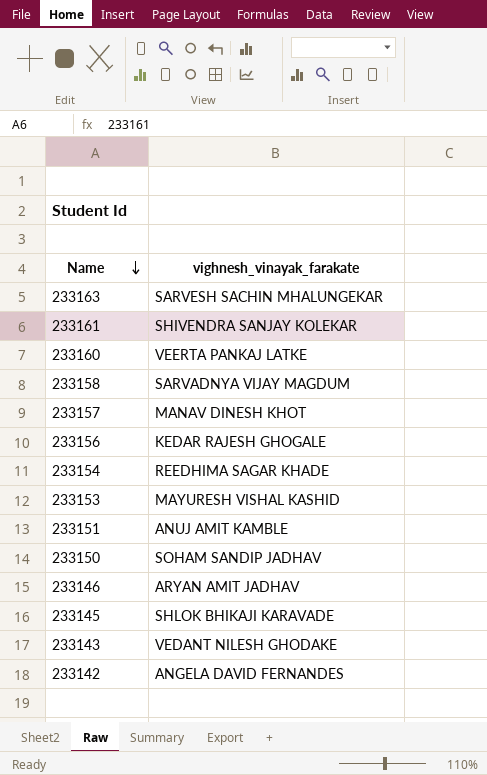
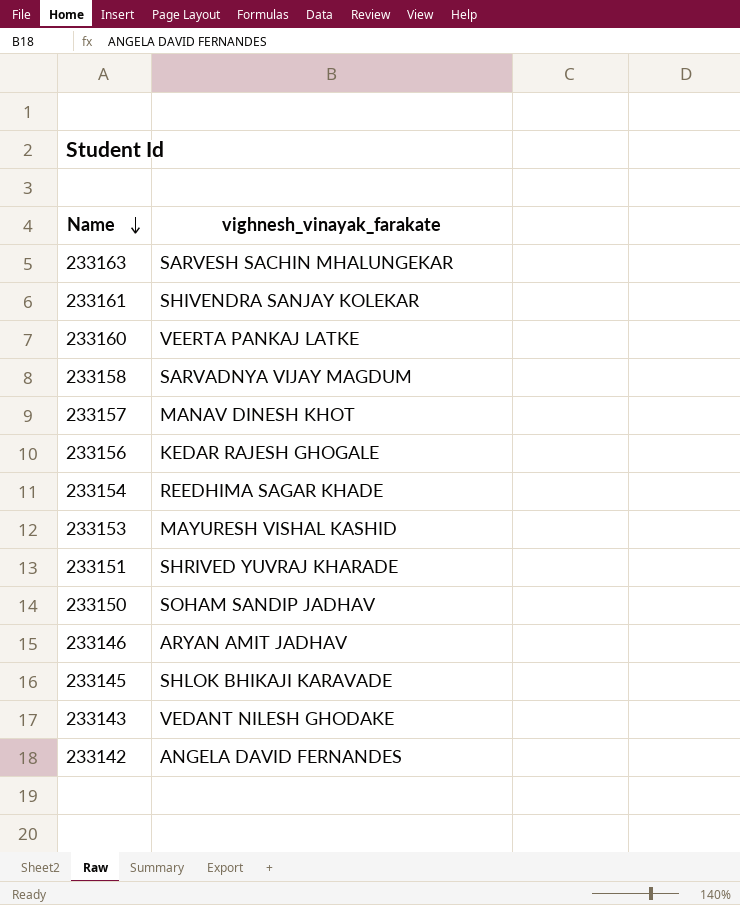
233151 | vighnesh_vinayak_farakate: ANUJ AMIT KAMBLE -> SHRIVED YUVRAJ KHARADE

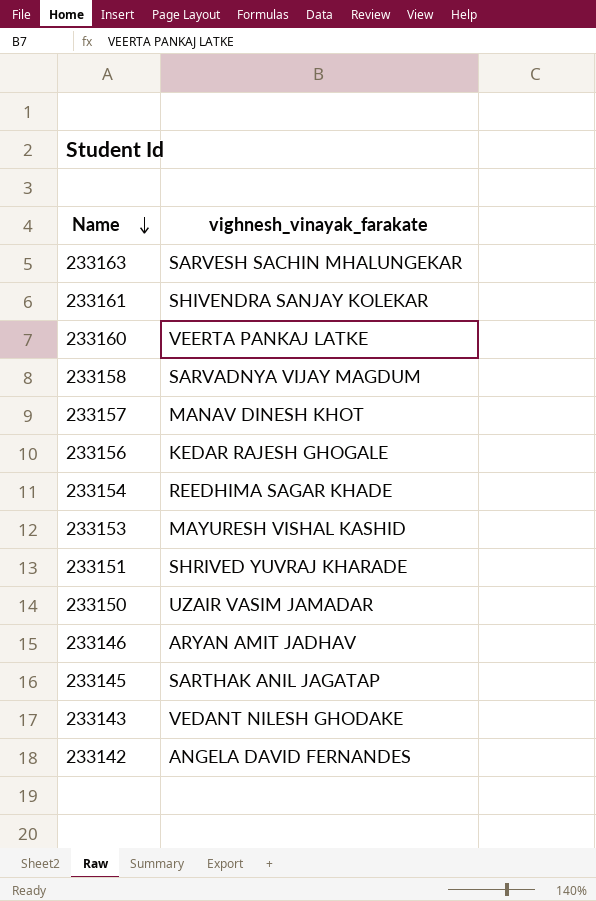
233150 | vighnesh_vinayak_farakate: SOHAM SANDIP JADHAV -> UZAIR VASIM JAMADAR
233145 | vighnesh_vinayak_farakate: SHLOK BHIKAJI KARAVADE -> SARTHAK ANIL JAGATAP

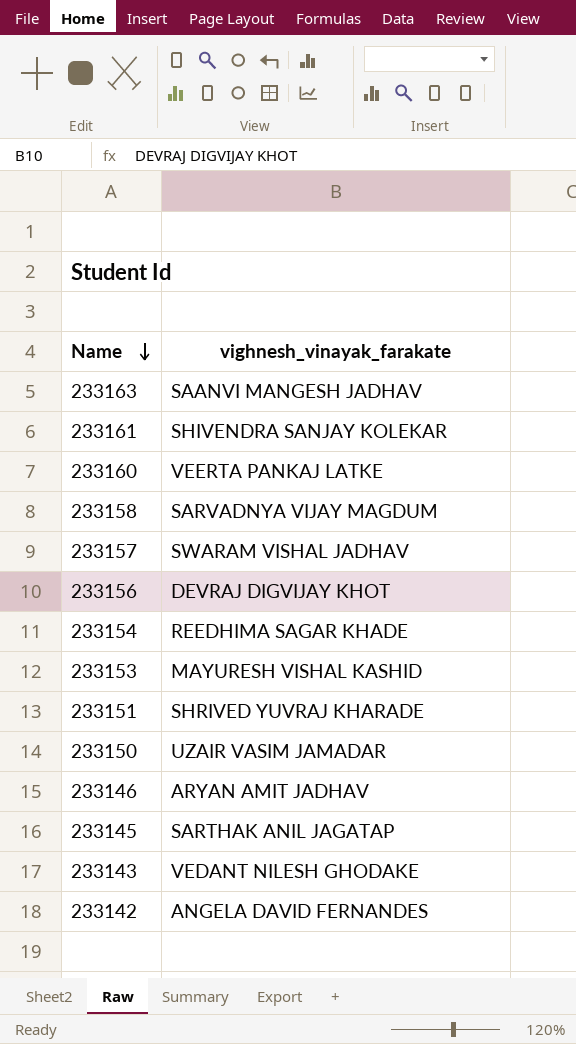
233163 | vighnesh_vinayak_farakate: SARVESH SACHIN MHALUNGEKAR -> SAANVI MANGESH JADHAV
233157 | vighnesh_vinayak_farakate: MANAV DINESH KHOT -> SWARAM VISHAL JADHAV
233156 | vighnesh_vinayak_farakate: KEDAR RAJESH GHOGALE -> DEVRAJ DIGVIJAY KHOT

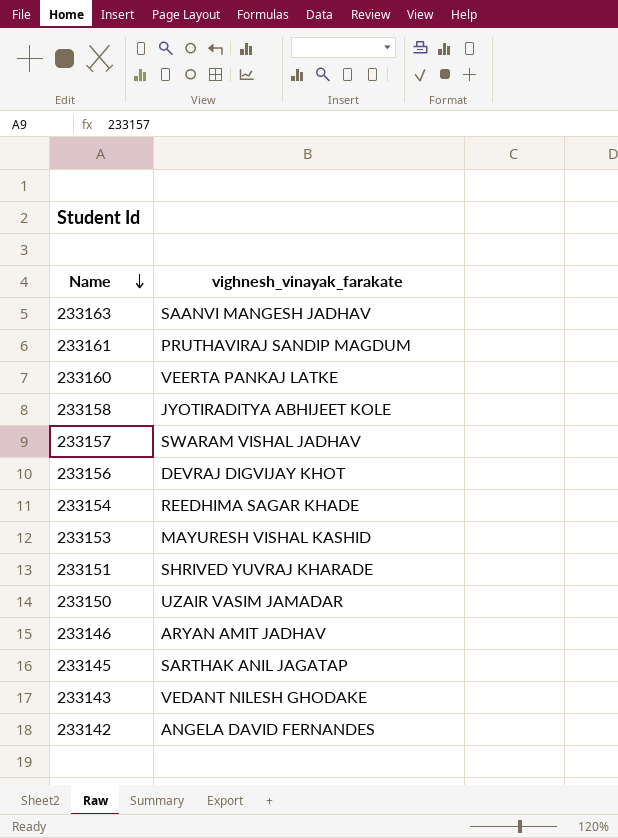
233161 | vighnesh_vinayak_farakate: SHIVENDRA SANJAY KOLEKAR -> PRUTHAVIRAJ SANDIP MAGDUM
233158 | vighnesh_vinayak_farakate: SARVADNYA VIJAY MAGDUM -> JYOTIRADITYA ABHIJEET KOLE

